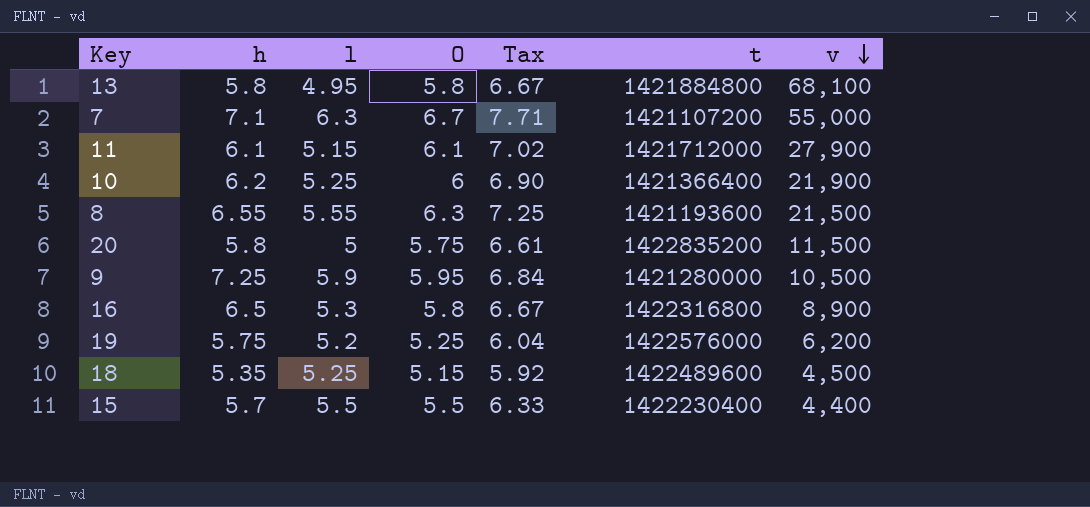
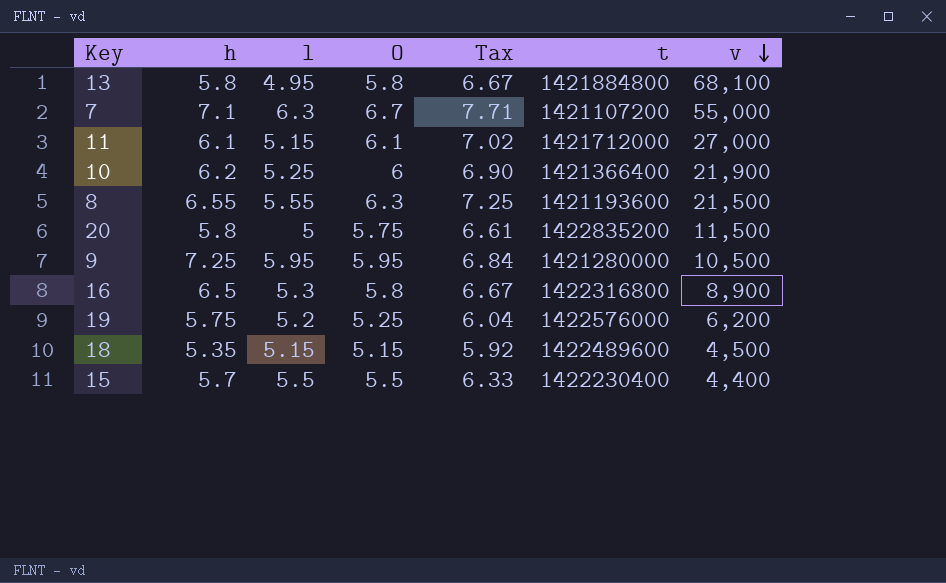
11 | v: 27,900 -> 27,000
9 | l: 5.9 -> 5.95
18 | l: 5.25 -> 5.15

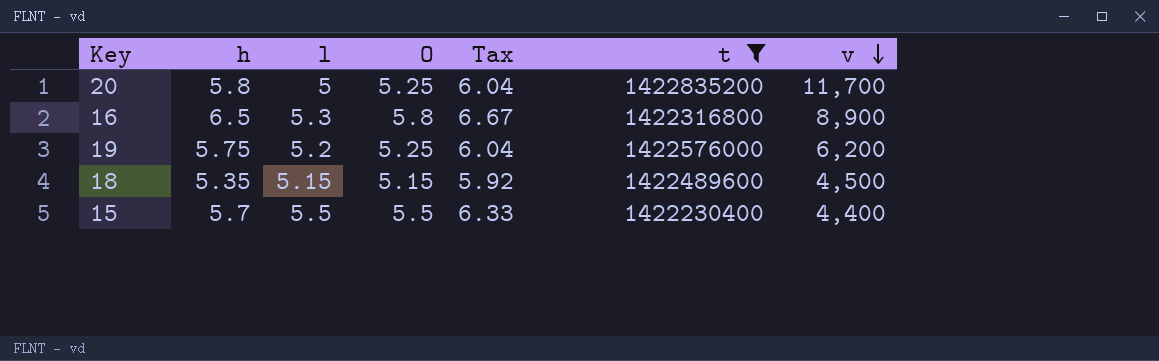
filter: none -> t >= 1422230400
20 | O: 5.75 -> 5.25
20 | Tax: 6.61 -> 6.04
20 | v: 11,500 -> 11,700

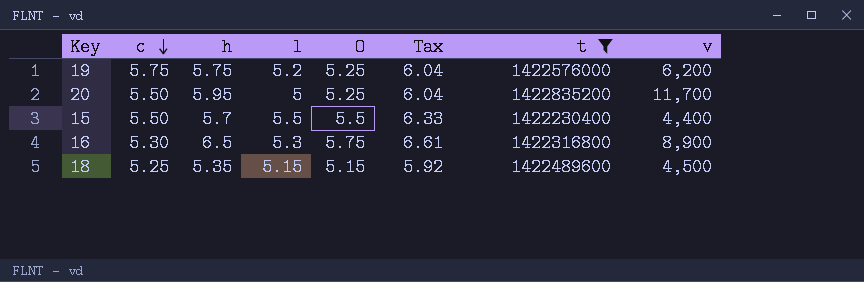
row order: v descending -> c descending
column c | position: none -> 2
20 | h: 5.8 -> 5.95
16 | O: 5.8 -> 5.75
16 | Tax: 6.67 -> 6.61

